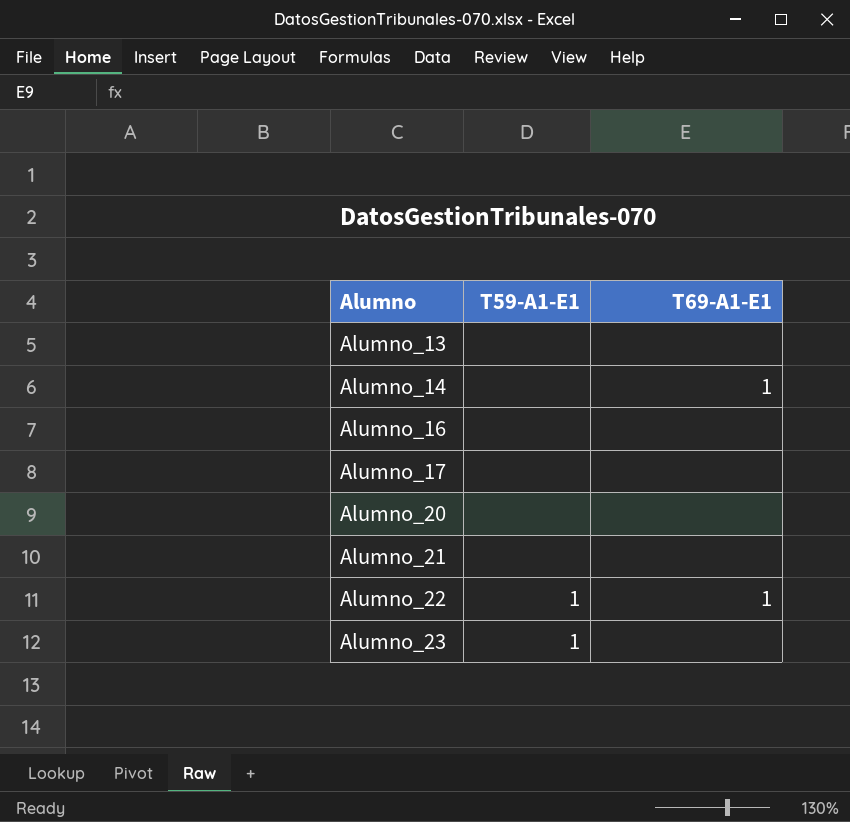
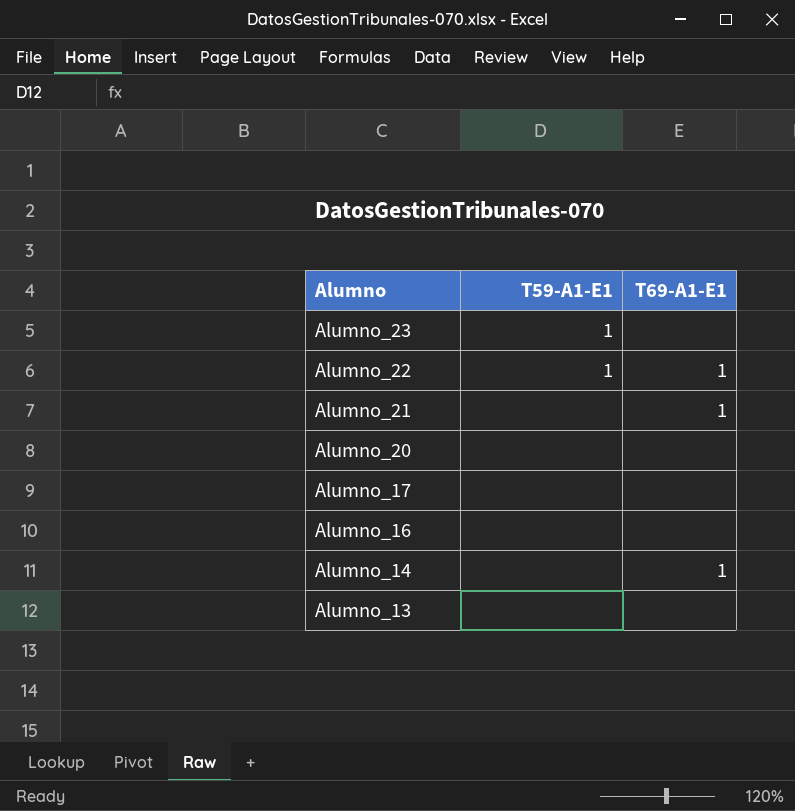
row order: Alumno ascending -> Alumno descending
Alumno_21 | T69-A1-E1: none -> 1

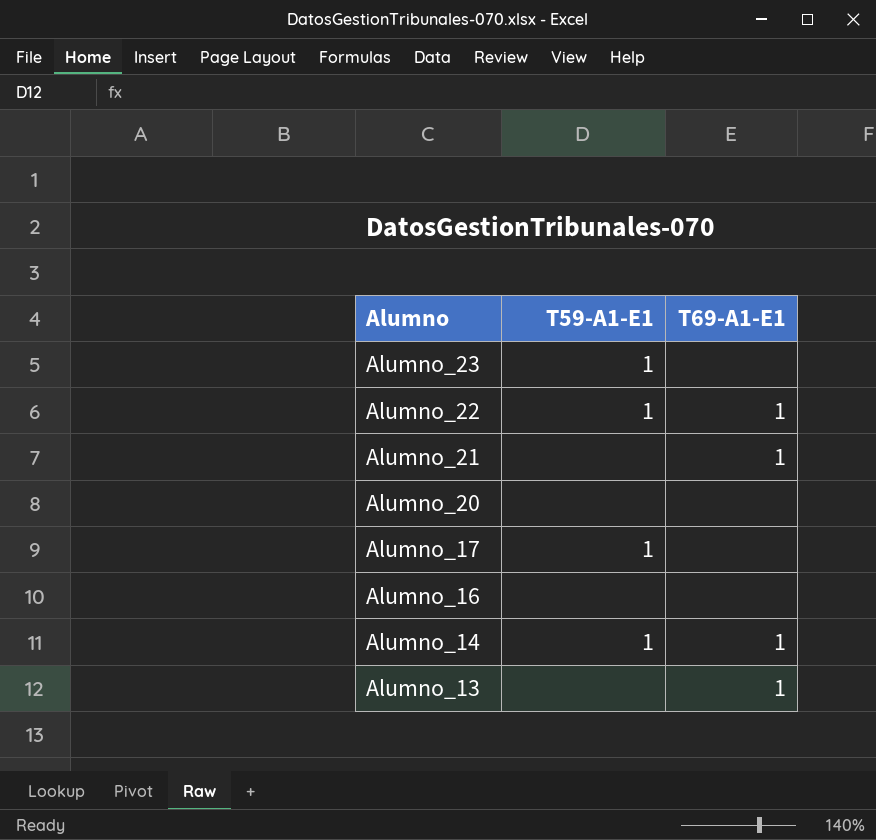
Alumno_17 | T59-A1-E1: none -> 1
Alumno_14 | T59-A1-E1: none -> 1
Alumno_13 | T69-A1-E1: none -> 1

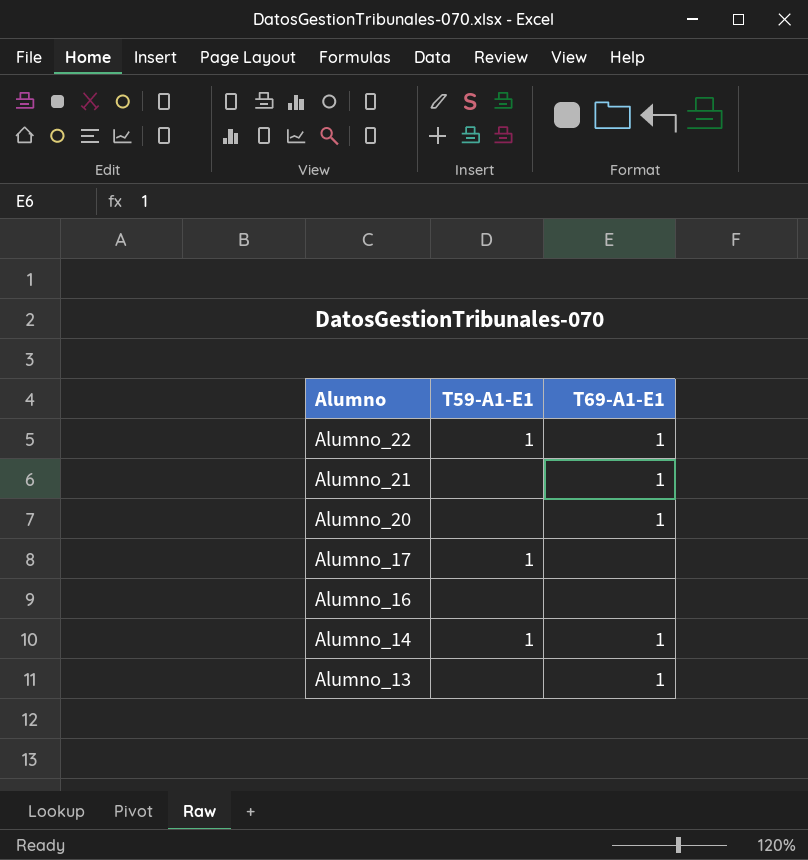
row Alumno_23: 1 | none -> none
Alumno_20 | T69-A1-E1: none -> 1

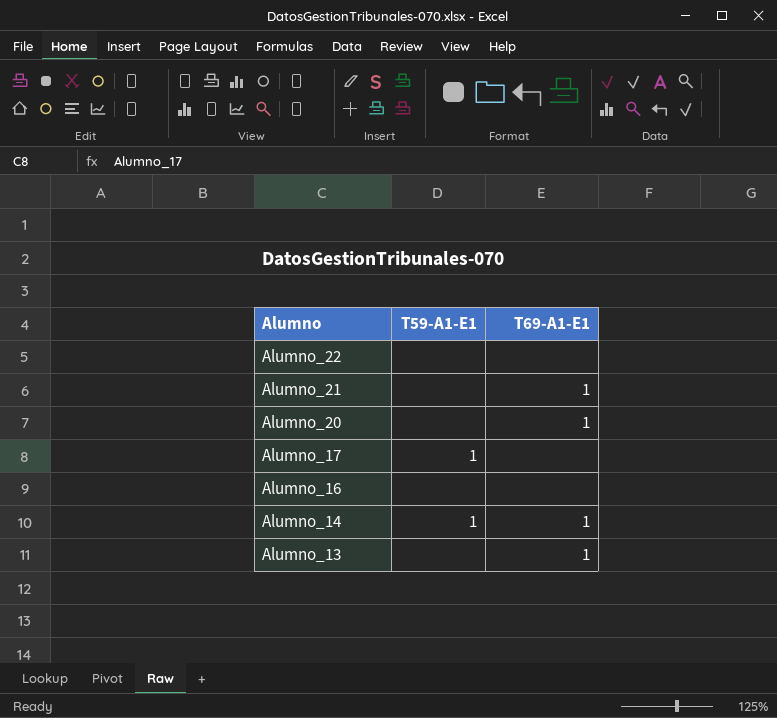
Alumno_22 | T59-A1-E1: 1 -> none
Alumno_22 | T69-A1-E1: 1 -> none

